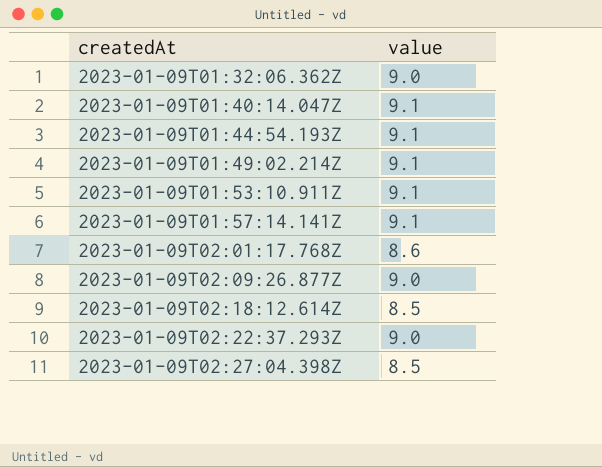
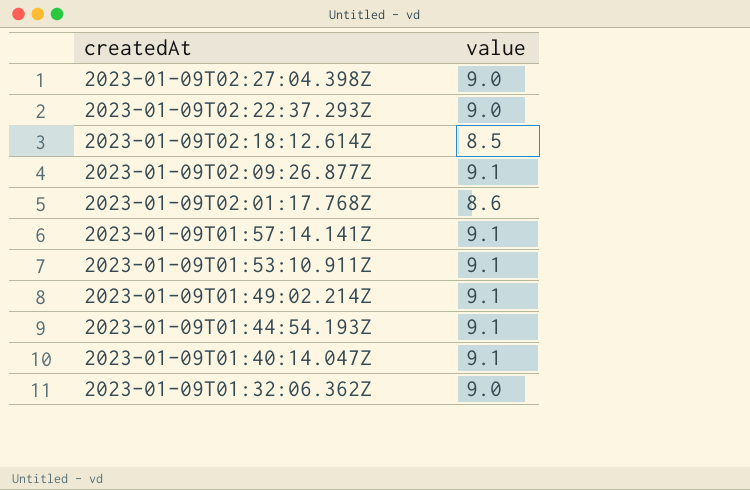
row order: createdAt ascending -> createdAt descending
2023-01-09T02:27:04.398Z | value: 8.5 -> 9.0
2023-01-09T02:09:26.877Z | value: 9.0 -> 9.1

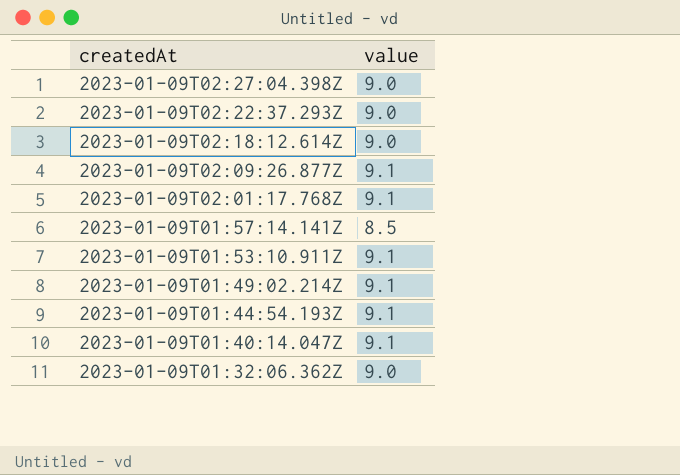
2023-01-09T02:18:12.614Z | value: 8.5 -> 9.0
2023-01-09T02:01:17.768Z | value: 8.6 -> 9.1
2023-01-09T01:57:14.141Z | value: 9.1 -> 8.5

